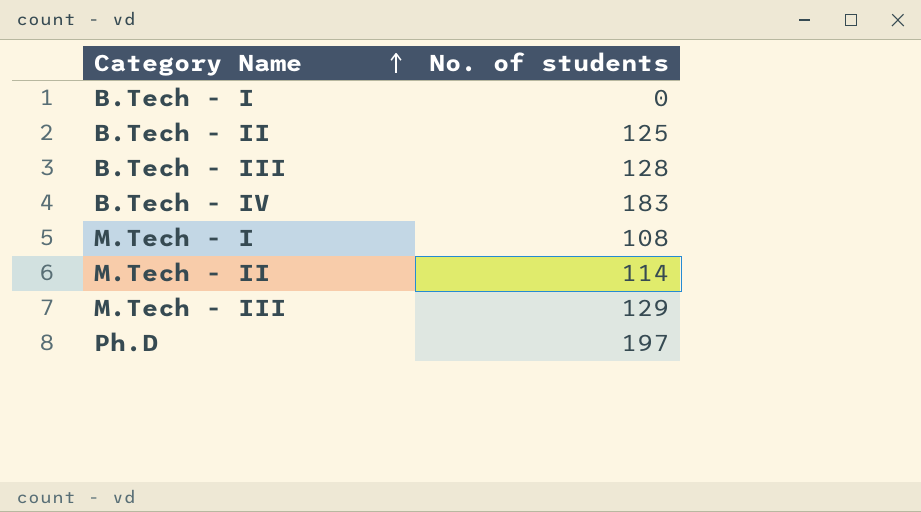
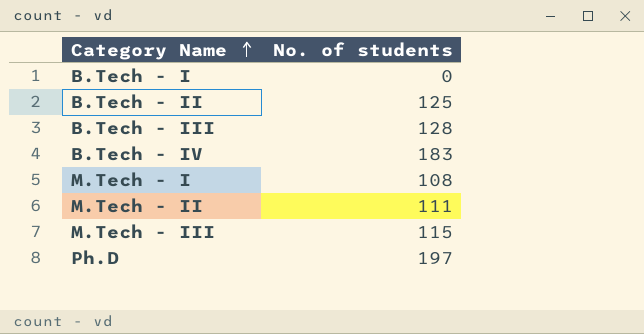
M.Tech - II | No. of students: 114 -> 111
M.Tech - III | No. of students: 129 -> 115

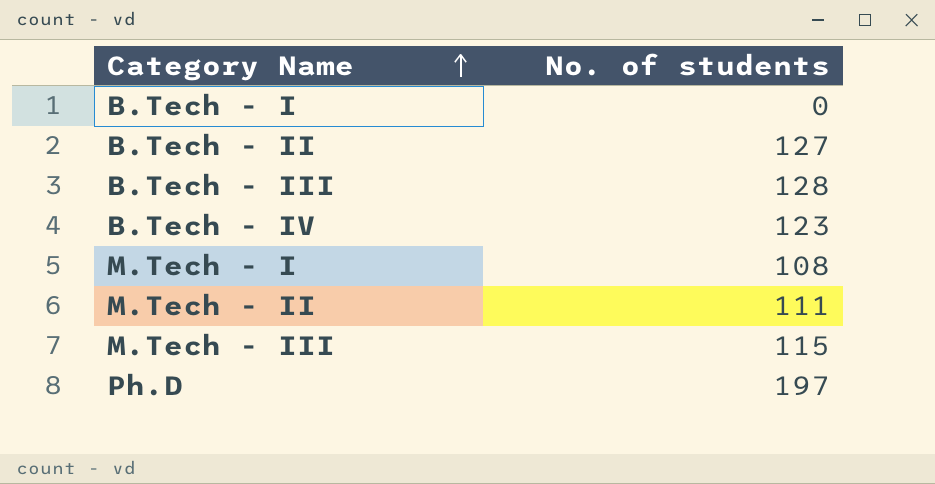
B.Tech - II | No. of students: 125 -> 127
B.Tech - IV | No. of students: 183 -> 123

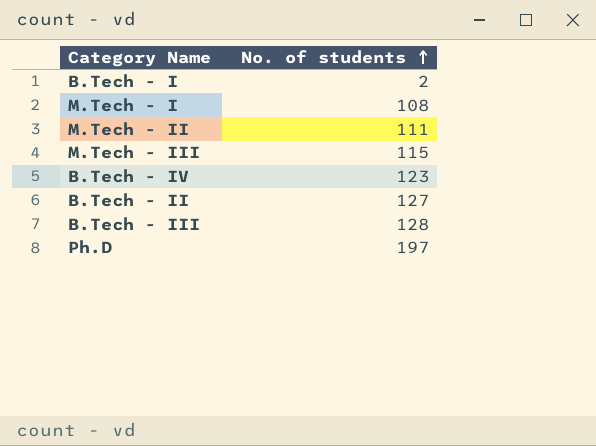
row order: Category Name ascending -> No. of students ascending
B.Tech - I | No. of students: 0 -> 2

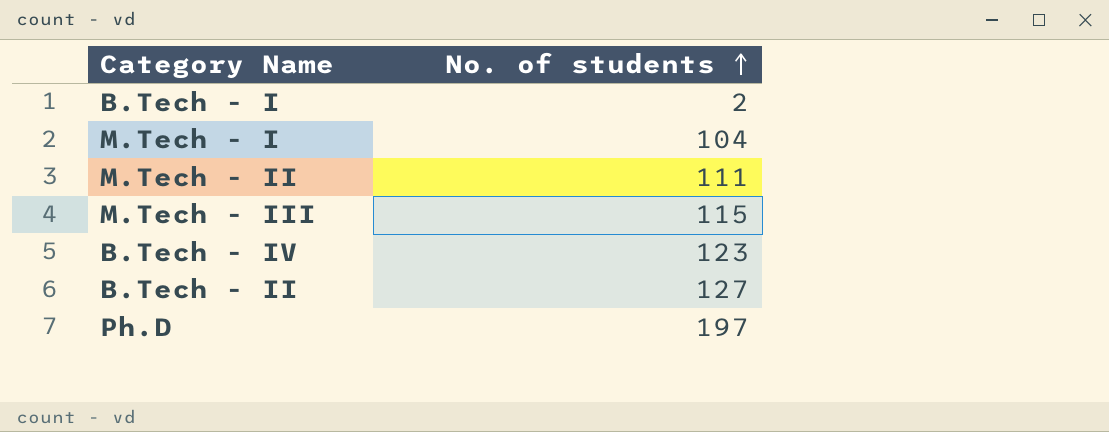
row B.Tech - III: 128 -> none
M.Tech - I | No. of students: 108 -> 104

